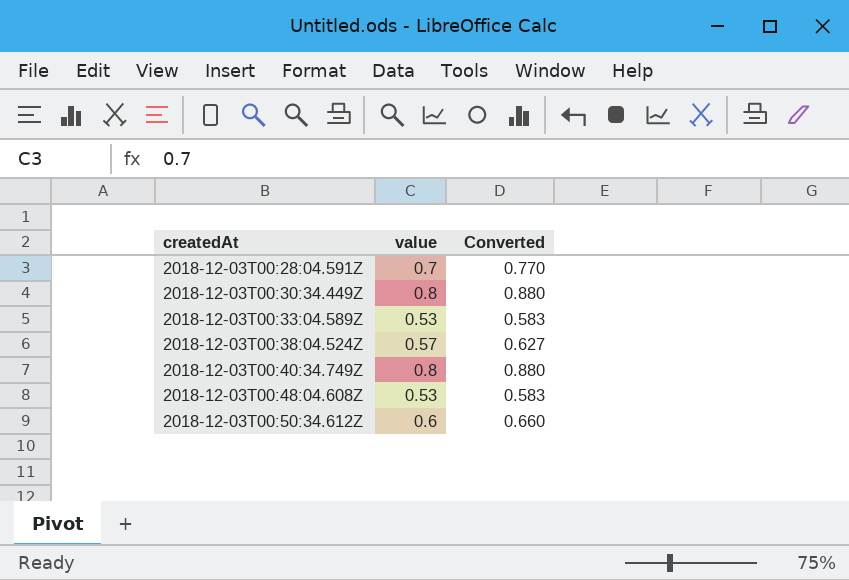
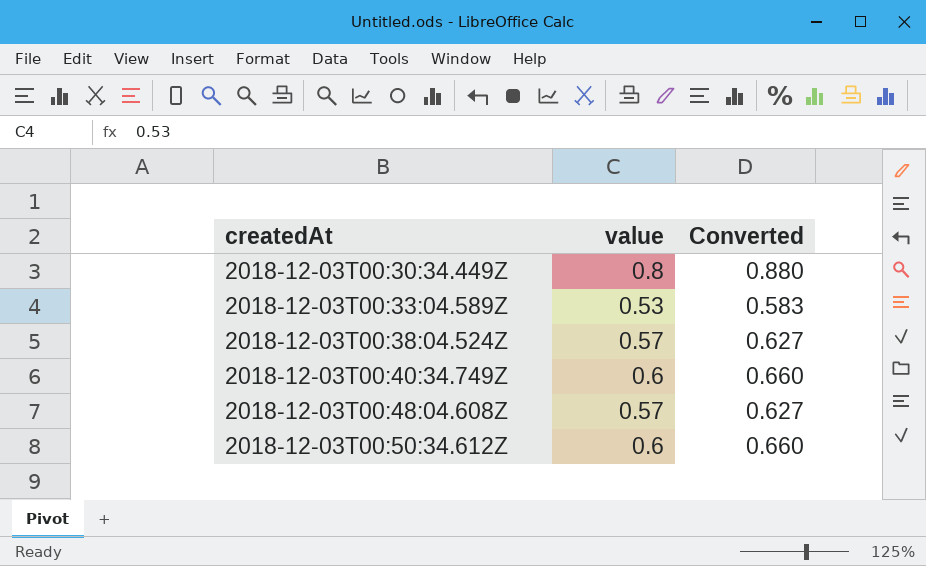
row 2018-12-03T00:28:04.591Z: 0.7 | 0.770 -> none
2018-12-03T00:40:34.749Z | value: 0.8 -> 0.6
2018-12-03T00:40:34.749Z | Converted: 0.880 -> 0.660
2018-12-03T00:48:04.608Z | value: 0.53 -> 0.57
2018-12-03T00:48:04.608Z | Converted: 0.583 -> 0.627

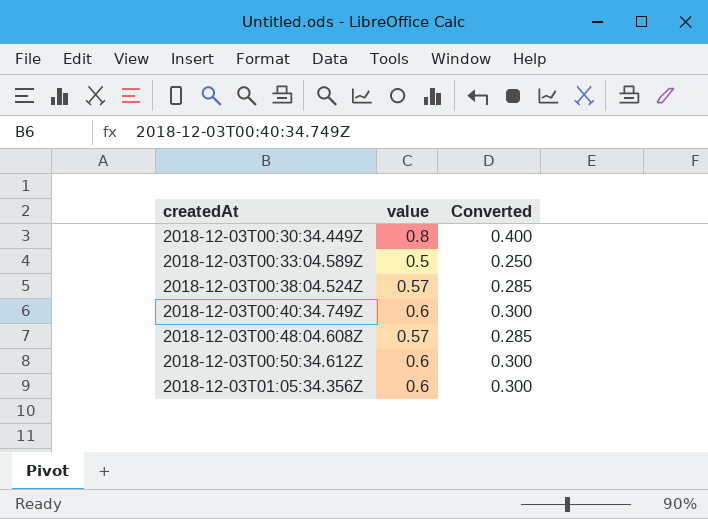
column Converted | formula: [value] * 1.1 -> [value] * 0.5
2018-12-03T00:33:04.589Z | value: 0.53 -> 0.5
row 2018-12-03T01:05:34.356Z: none -> 0.6 | 0.300

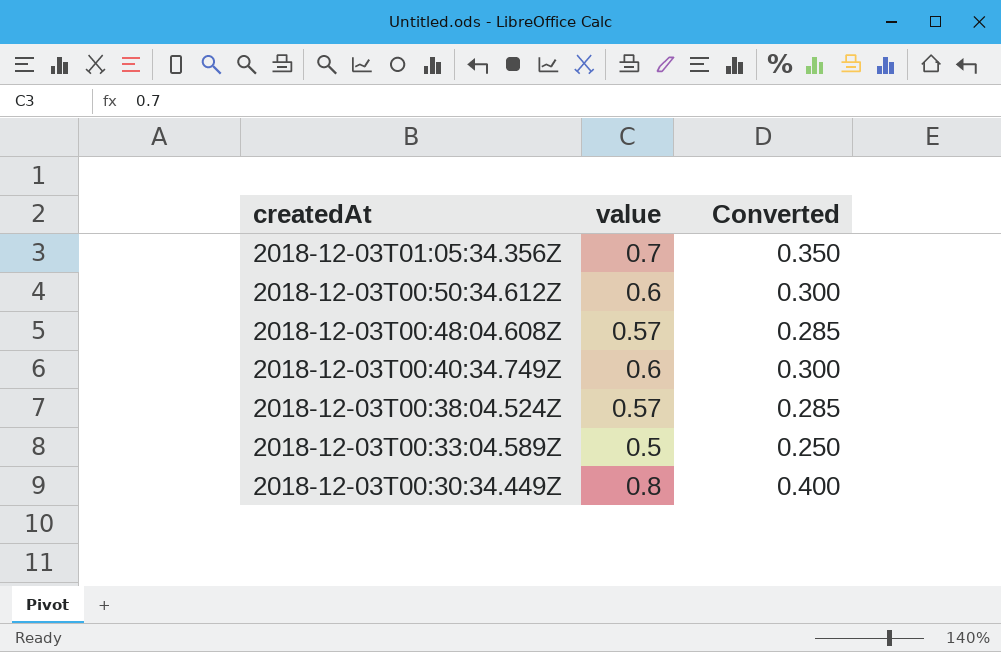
row order: createdAt ascending -> createdAt descending
2018-12-03T01:05:34.356Z | value: 0.6 -> 0.7
2018-12-03T01:05:34.356Z | Converted: 0.300 -> 0.350

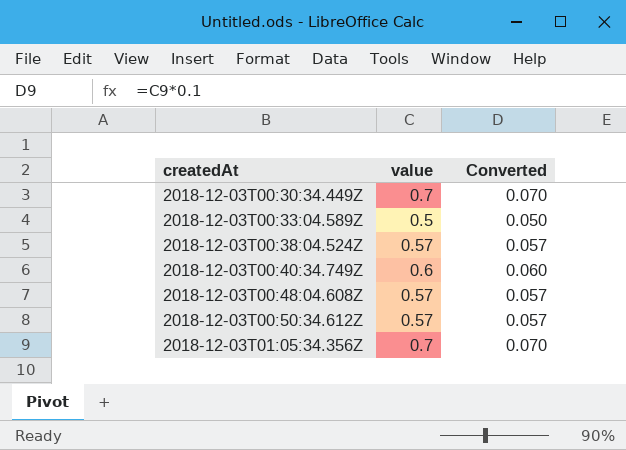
row order: createdAt descending -> createdAt ascending
column Converted | formula: [value] * 0.5 -> [value] * 0.1
2018-12-03T00:30:34.449Z | value: 0.8 -> 0.7
2018-12-03T00:50:34.612Z | value: 0.6 -> 0.57

